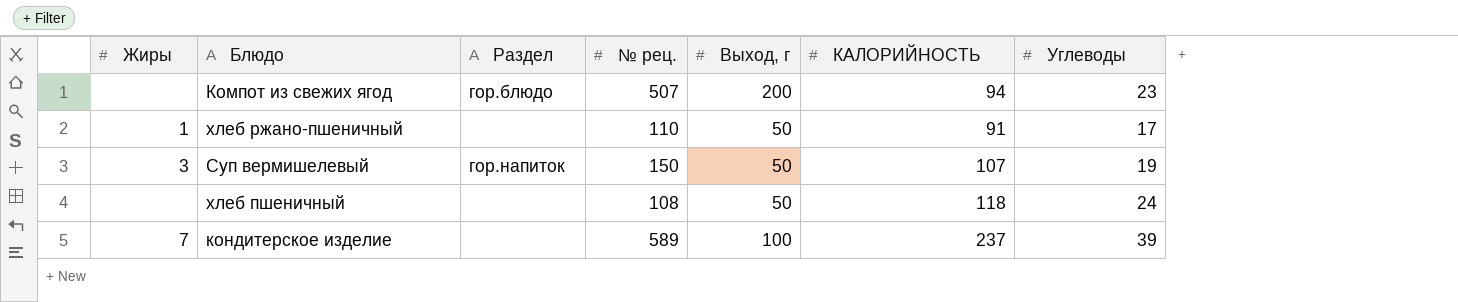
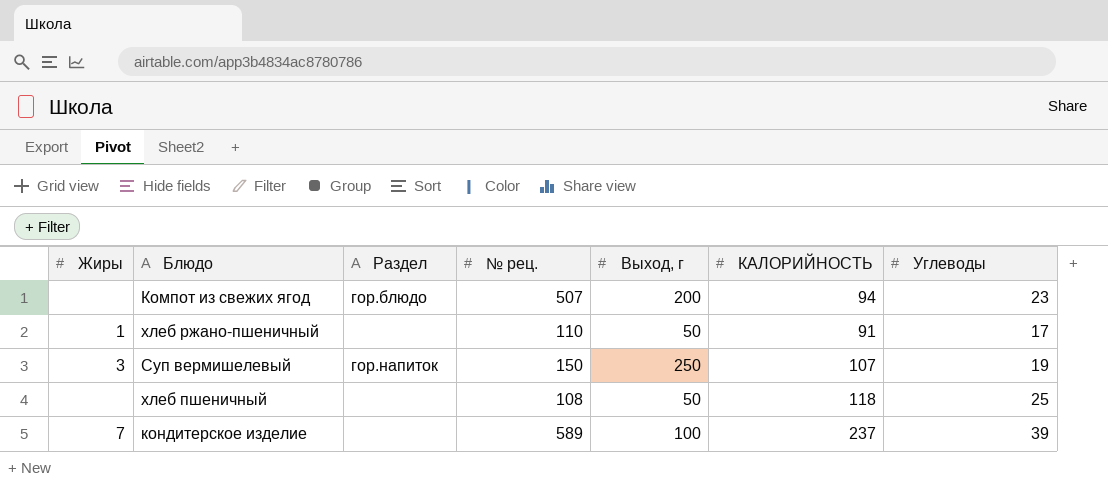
Суп вермишелевый | Выход, г: 50 -> 250
хлеб пшеничный | Углеводы: 24 -> 25

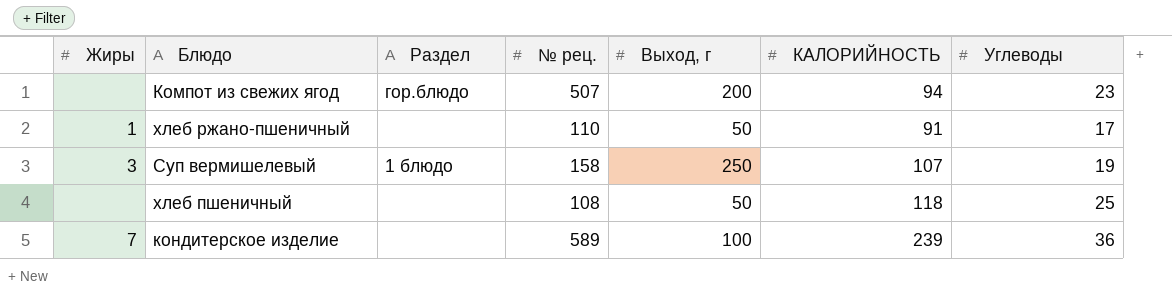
Суп вермишелевый | Раздел: гор.напиток -> 1 блюдо
Суп вермишелевый | № рец.: 150 -> 158
кондитерское изделие | КАЛОРИЙНОСТЬ: 237 -> 239
кондитерское изделие | Углеводы: 39 -> 36

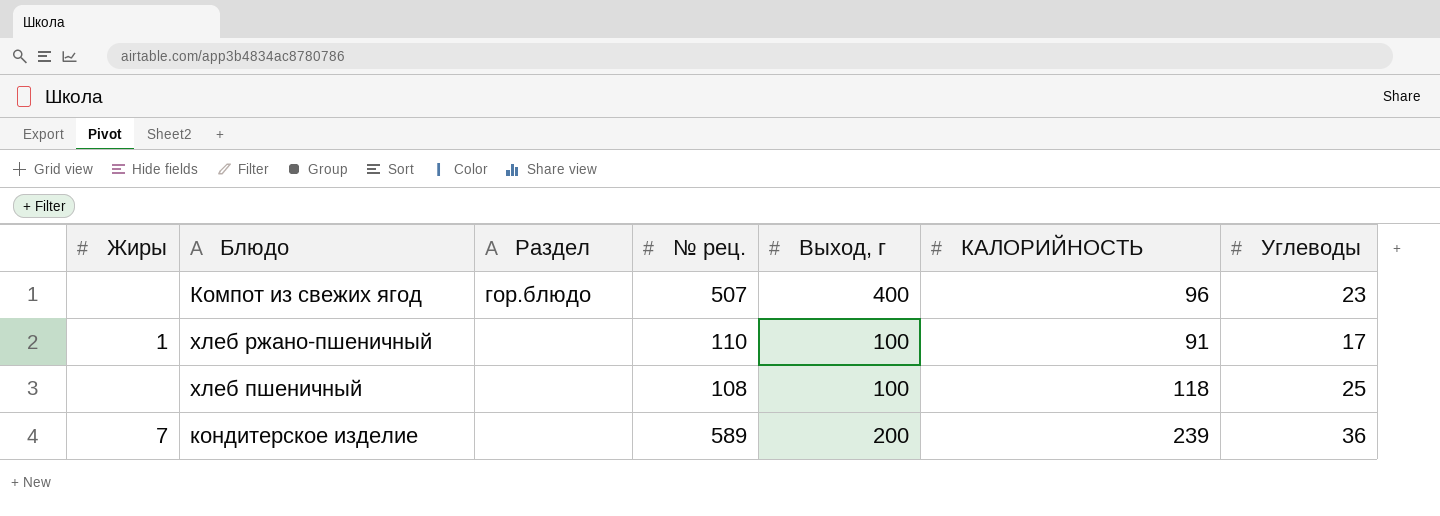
row Суп вермишелевый: 3 | 1 блюдо | 158 | 250 | 107 | 19 -> none
Компот из свежих ягод | Выход, г: 200 -> 400
Компот из свежих ягод | КАЛОРИЙНОСТЬ: 94 -> 96
хлеб ржано-пшеничный | Выход, г: 50 -> 100
хлеб пшеничный | Выход, г: 50 -> 100
кондитерское изделие | Выход, г: 100 -> 200

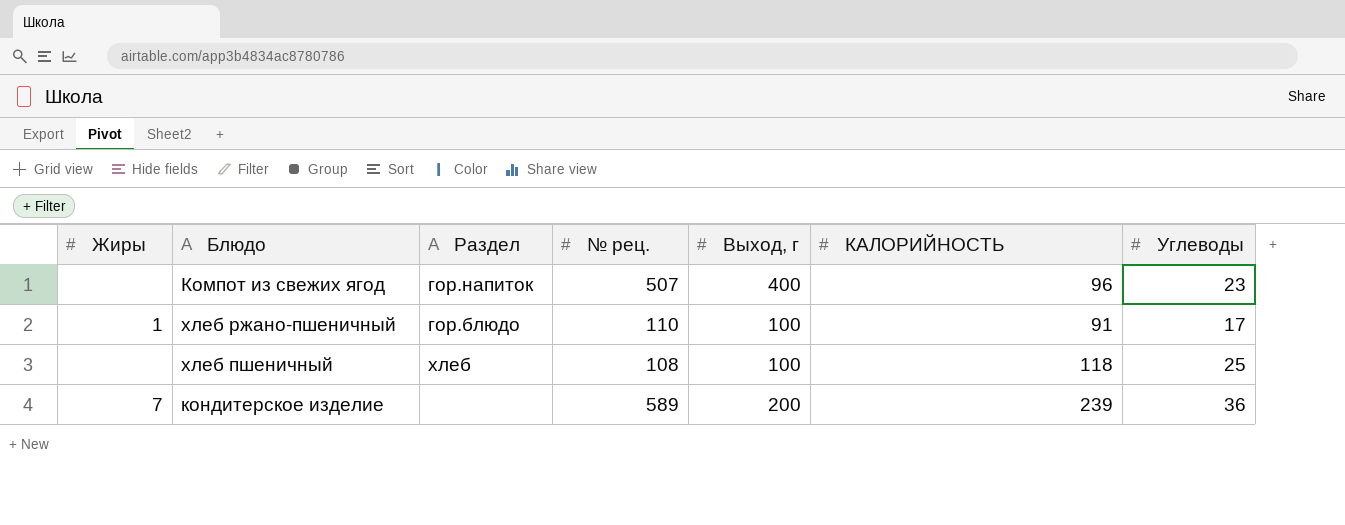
Компот из свежих ягод | Раздел: гор.блюдо -> гор.напиток
хлеб ржано-пшеничный | Раздел: none -> гор.блюдо
хлеб пшеничный | Раздел: none -> хлеб

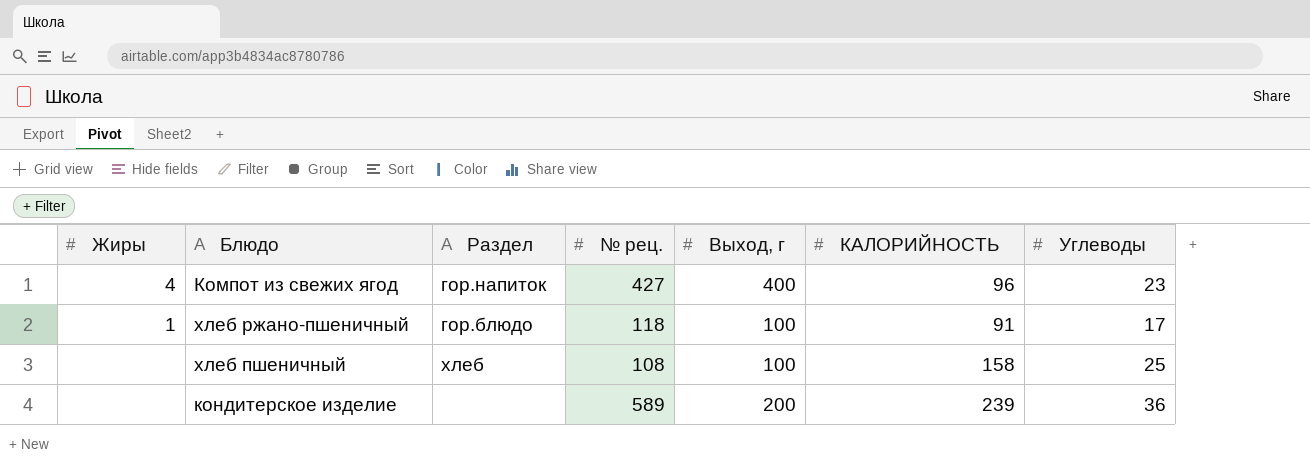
Компот из свежих ягод | Жиры: none -> 4
Компот из свежих ягод | № рец.: 507 -> 427
хлеб ржано-пшеничный | № рец.: 110 -> 118
хлеб пшеничный | КАЛОРИЙНОСТЬ: 118 -> 158
кондитерское изделие | Жиры: 7 -> none

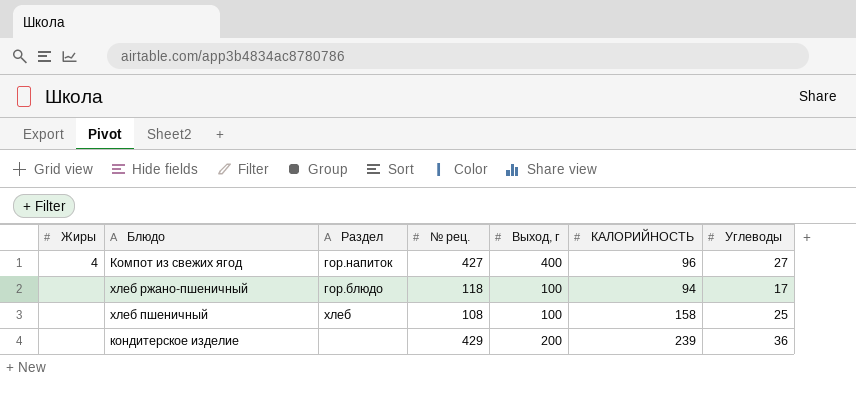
Компот из свежих ягод | Углеводы: 23 -> 27
хлеб ржано-пшеничный | Жиры: 1 -> none
хлеб ржано-пшеничный | КАЛОРИЙНОСТЬ: 91 -> 94
кондитерское изделие | № рец.: 589 -> 429

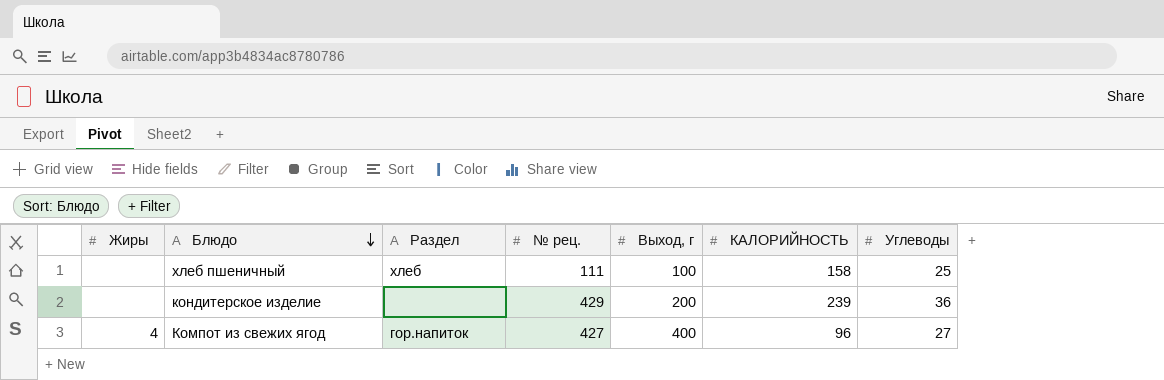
row order: none -> Блюдо descending
row хлеб ржано-пшеничный: none | гор.блюдо | 118 | 100 | 94 | 17 -> none
хлеб пшеничный | № рец.: 108 -> 111

